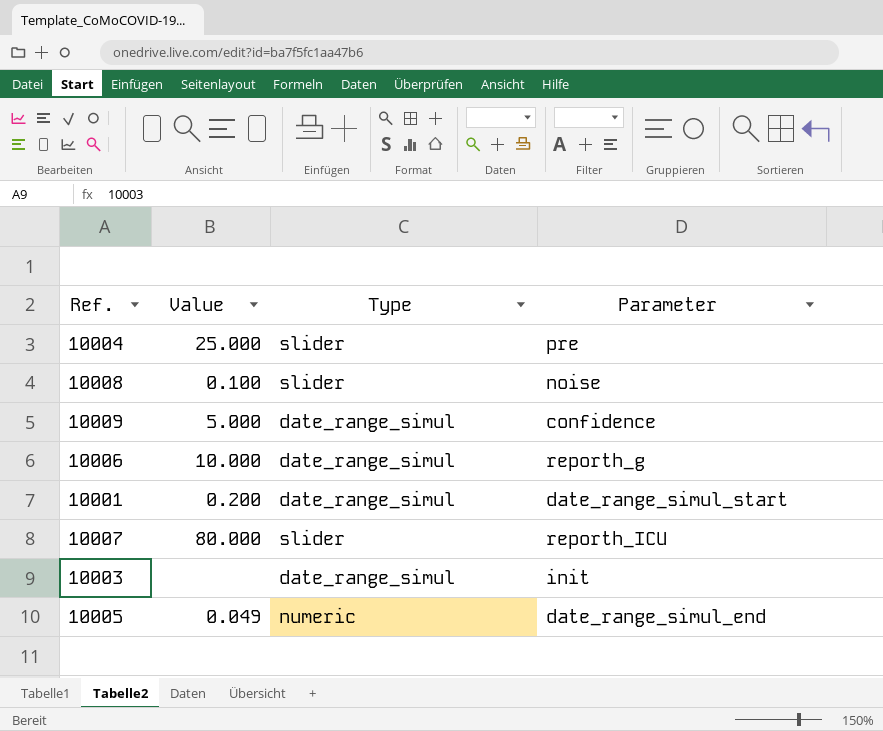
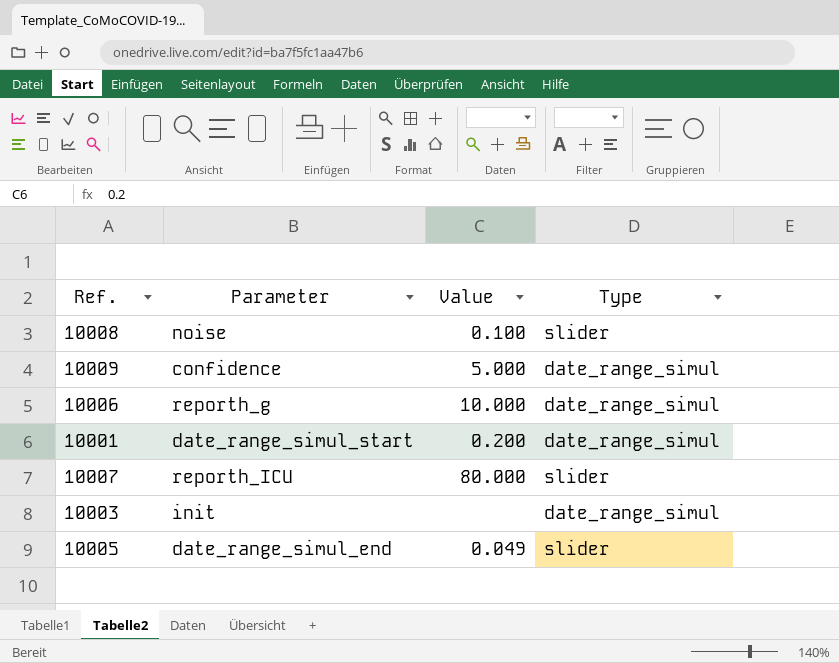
column Parameter | position: 4 -> 2
row 10004: 25.000 | slider | pre -> none
10005 | Type: numeric -> slider

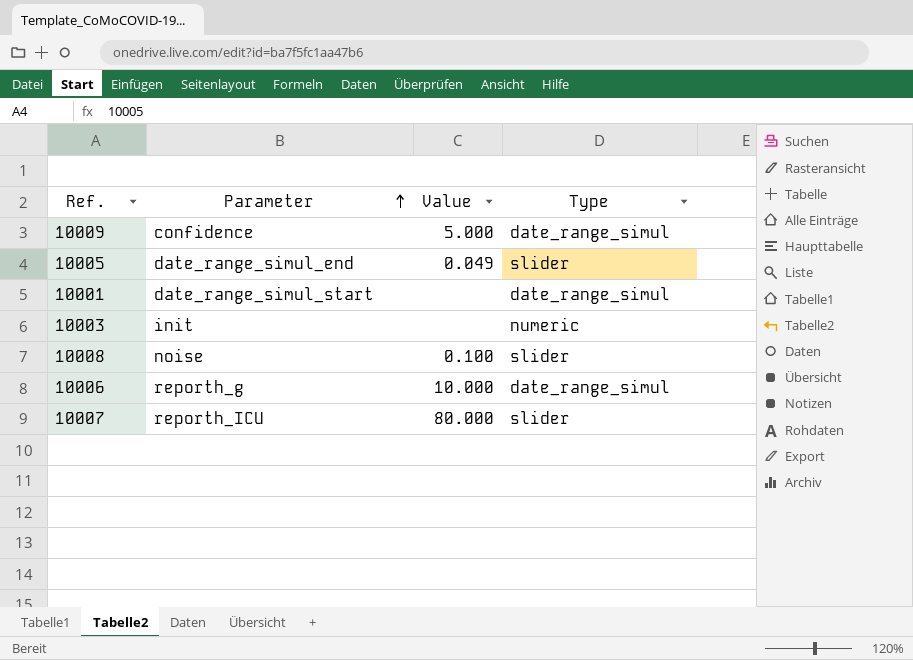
row order: none -> Parameter ascending
10001 | Value: 0.200 -> none
10003 | Type: date_range_simul -> numeric

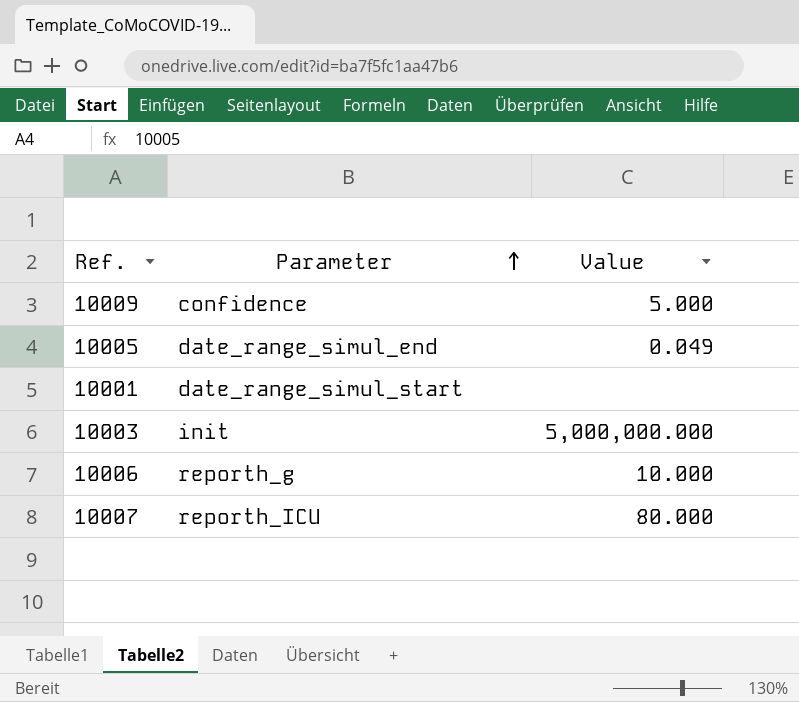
column Type | position: 4 -> none
row 10008: noise | 0.100 | slider -> none
10003 | Value: none -> 5,000,000.000

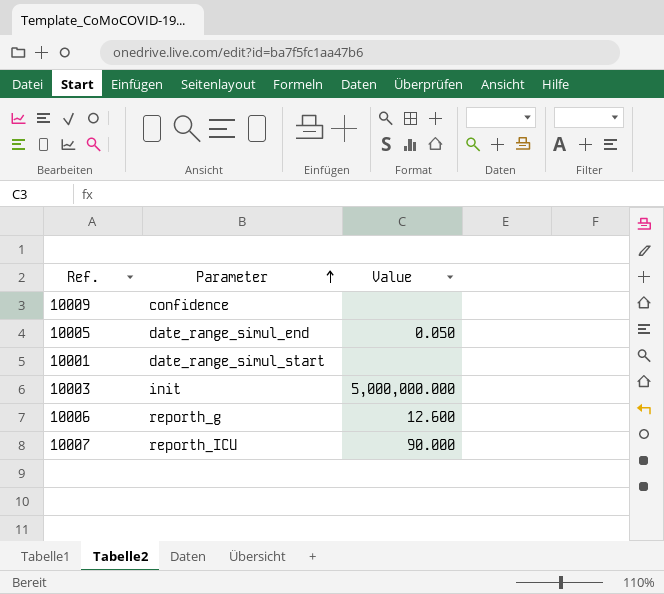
10009 | Value: 5.000 -> none
10005 | Value: 0.049 -> 0.050
10006 | Value: 10.000 -> 12.600
10007 | Value: 80.000 -> 90.000

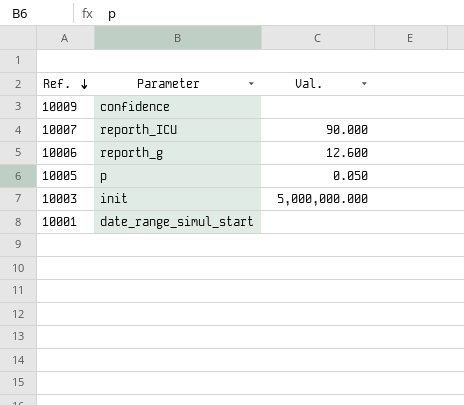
row order: Parameter ascending -> Ref. descending
column name: Value -> Val.
10005 | Parameter: date_range_simul_end -> p

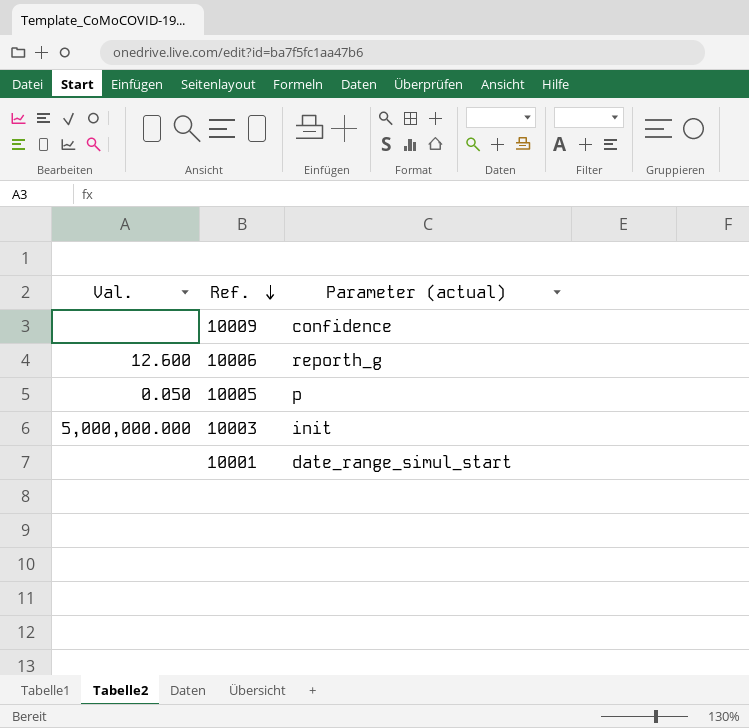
column Val. | position: 3 -> 1
column name: Parameter -> Parameter (actual)
row 10007: reporth_ICU | 90.000 -> none

